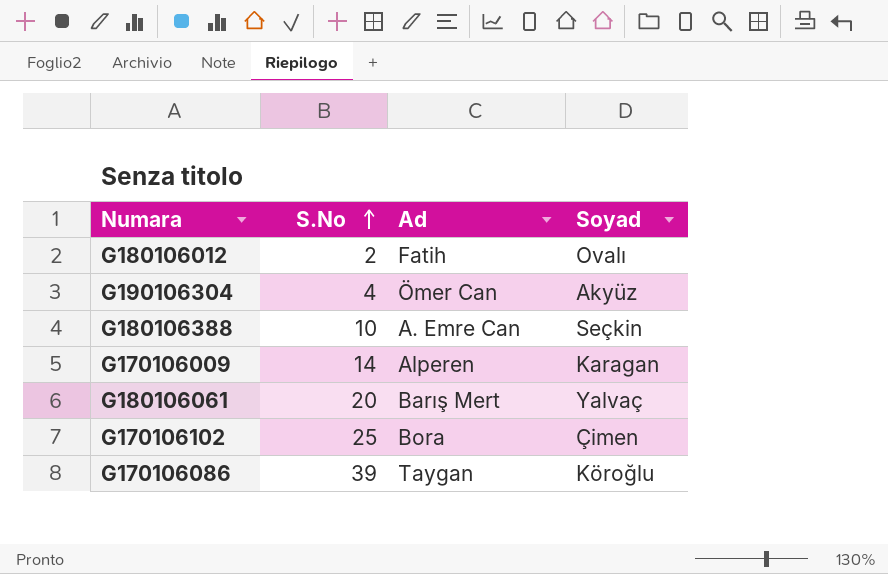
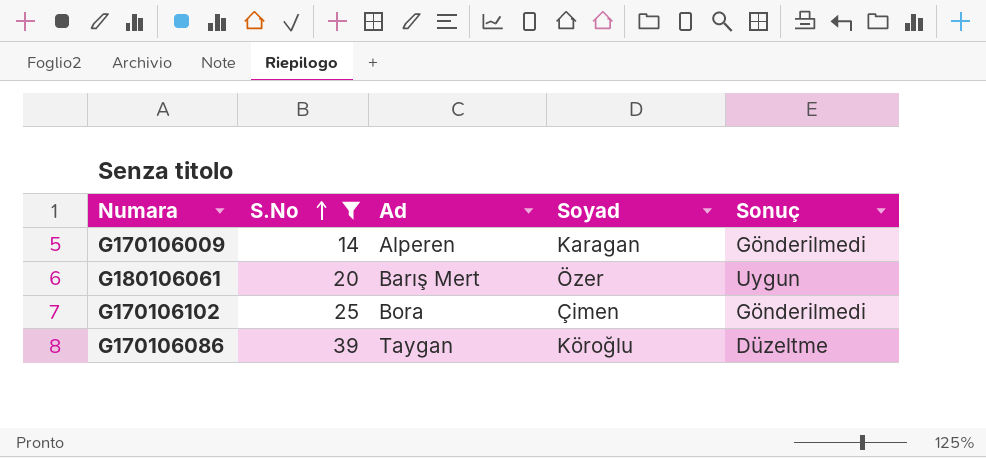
filter: none -> S.No >= 14
column Sonuç | position: none -> 5
G180106061 | Soyad: Yalvaç -> Özer

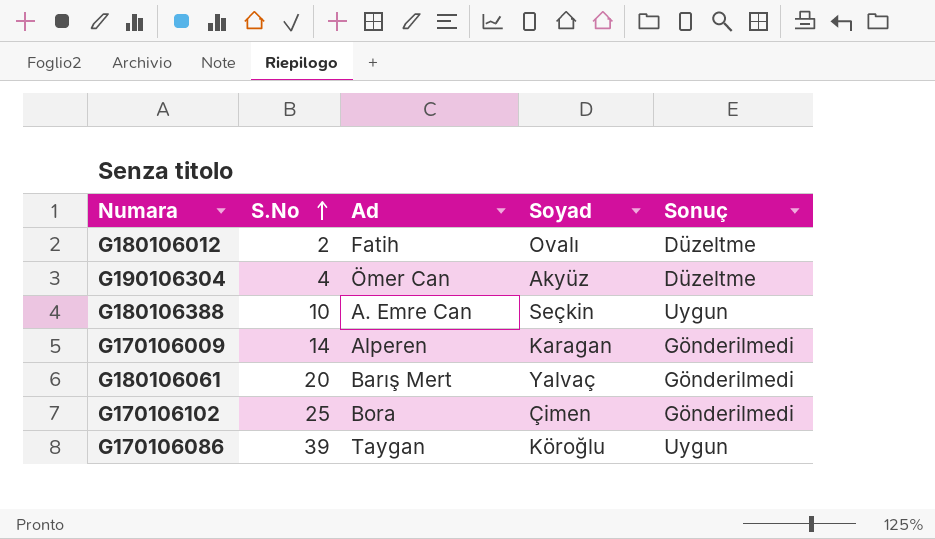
filter: S.No >= 14 -> none
G180106061 | Soyad: Özer -> Yalvaç
G180106061 | Sonuç: Uygun -> Gönderilmedi
G170106086 | Sonuç: Düzeltme -> Uygun

